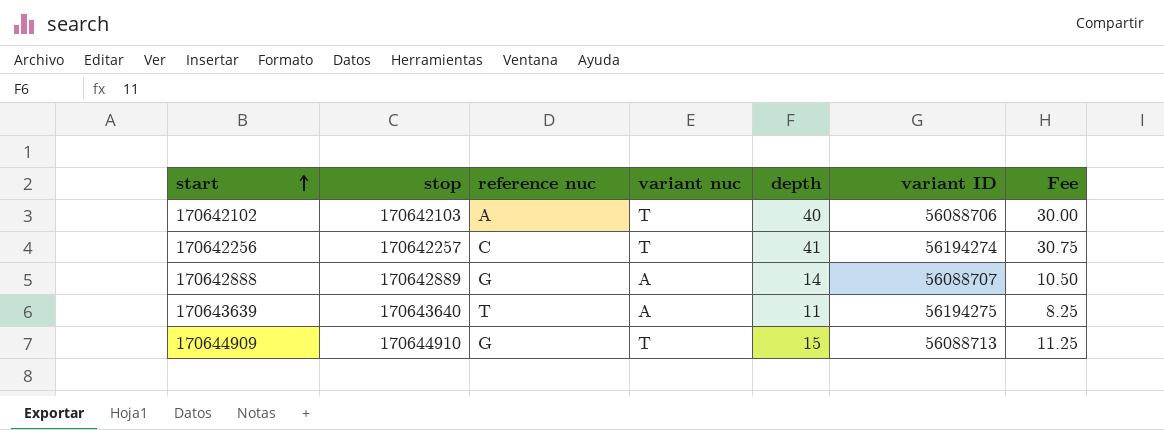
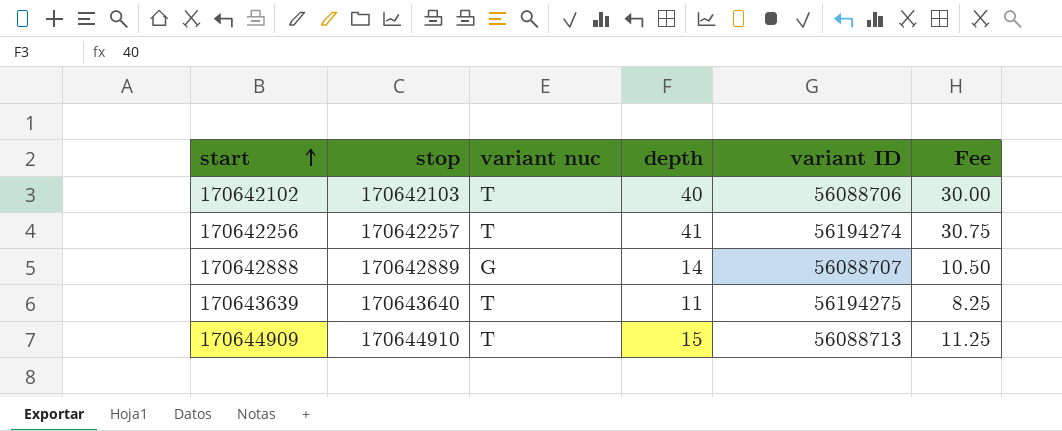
column reference nuc | position: 3 -> none
170642888 | variant nuc: A -> G
170643639 | variant nuc: A -> T

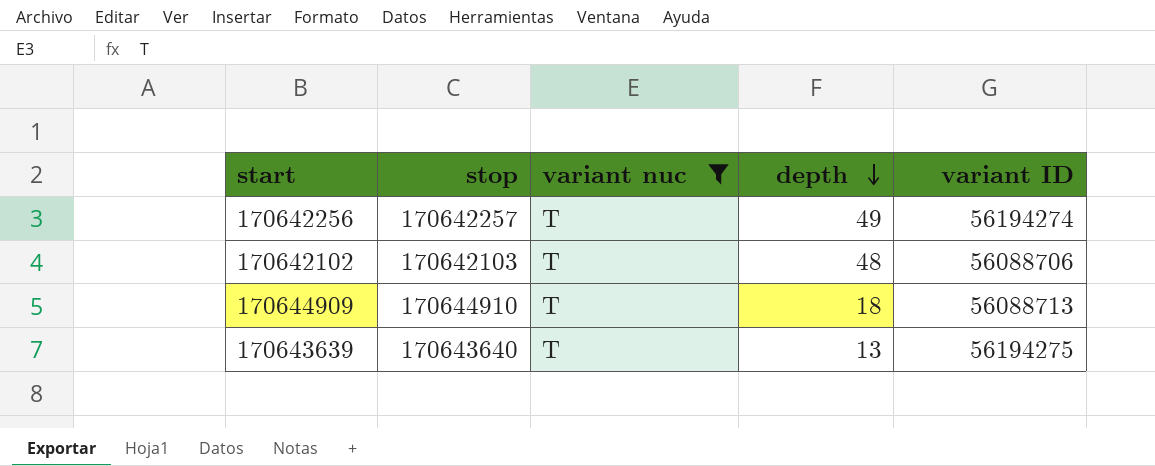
filter: none -> variant nuc = T
row order: start ascending -> depth descending
column Fee | formula: [depth] * 0.75 -> none
170642256 | depth: 41 -> 49
170642102 | depth: 40 -> 48
170644909 | depth: 15 -> 18
170643639 | depth: 11 -> 13

